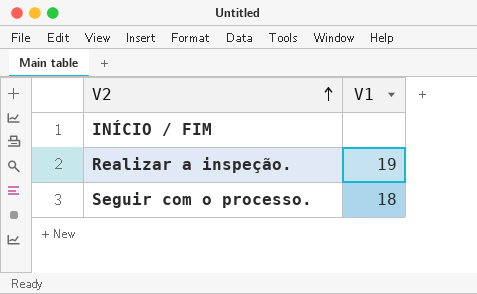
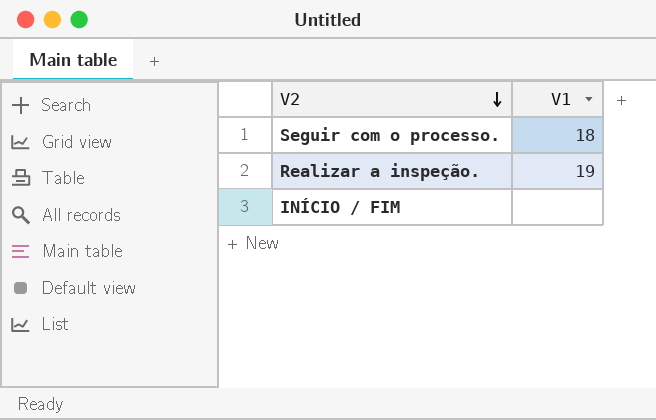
row order: V2 ascending -> V2 descending

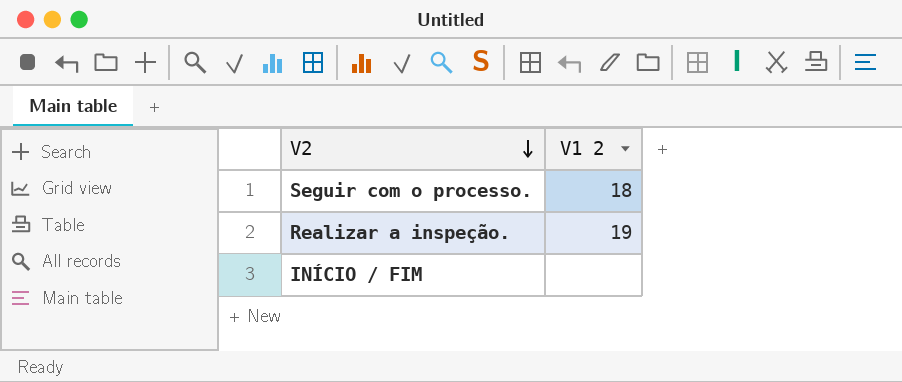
column name: V1 -> V1 2

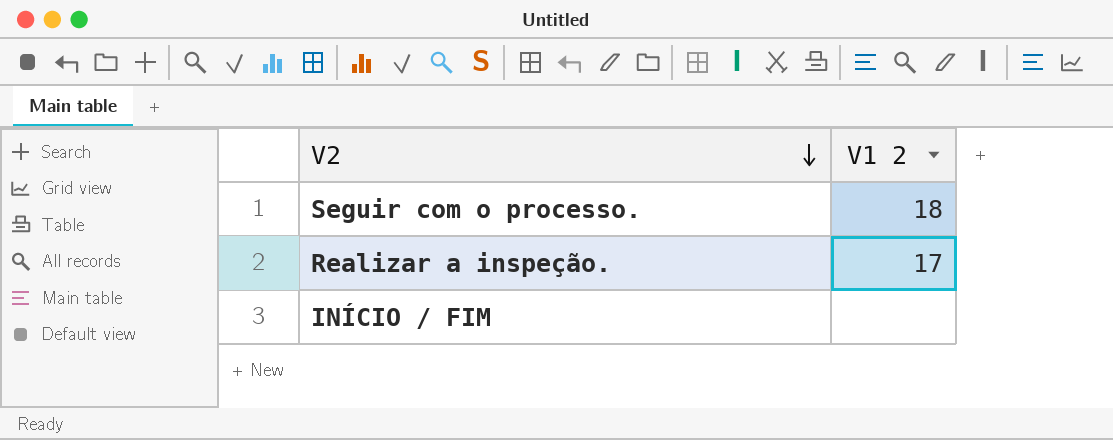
Realizar a inspeção. | V1 2: 19 -> 17

